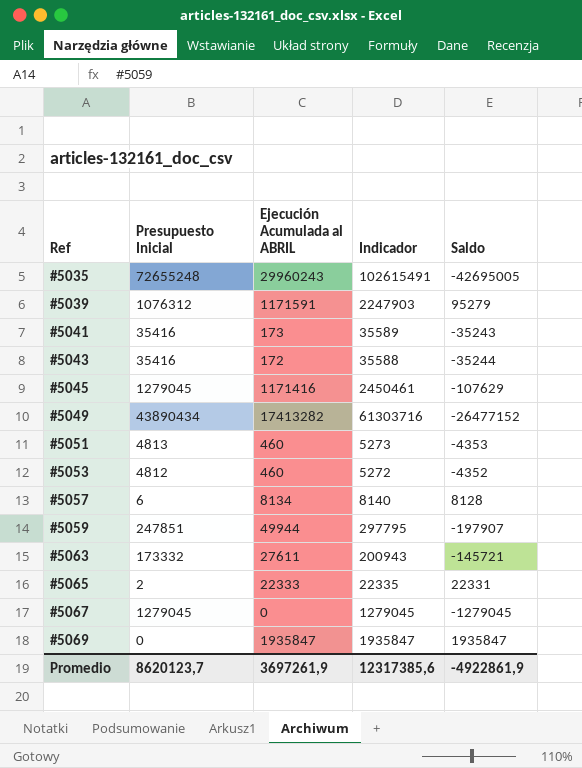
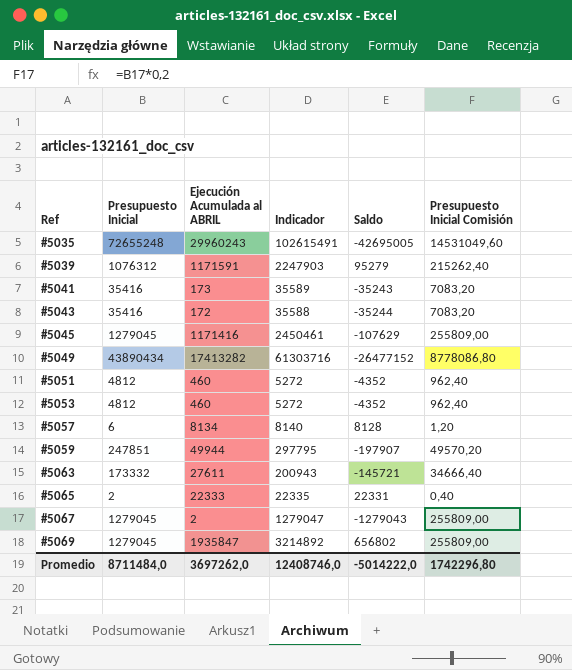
column Presupuesto Inicial Comisión | formula: none -> [Presupuesto Inicial] * 0,2
#5051 | Presupuesto Inicial: 4813 -> 4812
#5051 | Indicador: 5273 -> 5272
#5051 | Saldo: -4353 -> -4352
#5067 | Ejecución Acumulada al ABRIL: 0 -> 2
#5067 | Indicador: 1279045 -> 1279047
#5067 | Saldo: -1279045 -> -1279043
#5069 | Presupuesto Inicial: 0 -> 1279045
#5069 | Indicador: 1935847 -> 3214892
#5069 | Saldo: 1935847 -> 656802
Promedio | Presupuesto Inicial: 8620123,7 -> 8711484,0
Promedio | Ejecución Acumulada al ABRIL: 3697261,9 -> 3697262,0
Promedio | Indicador: 12317385,6 -> 12408746,0
Promedio | Saldo: -4922861,9 -> -5014222,0

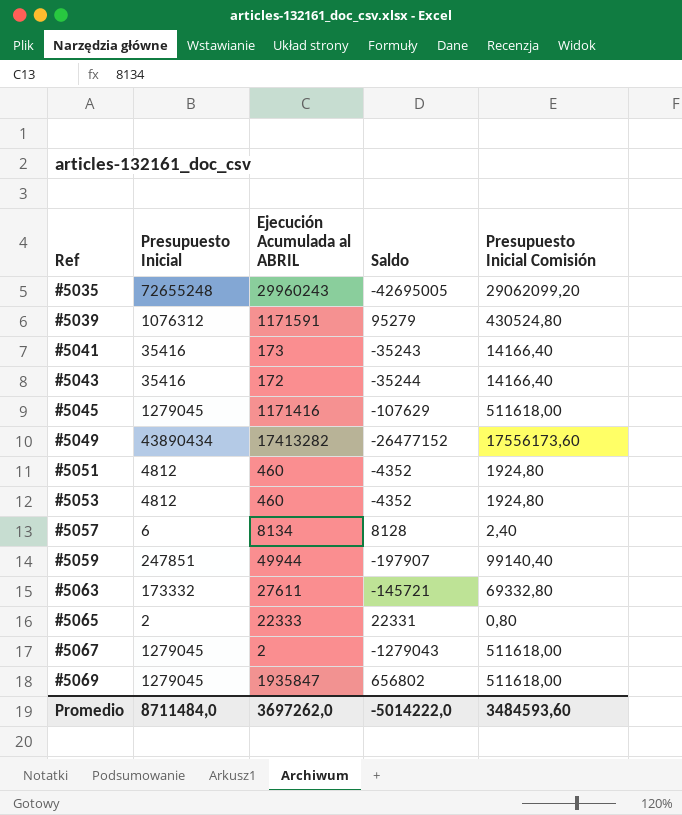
column Indicador | formula: [Presupuesto Inicial] + [Ejecución Acumulada al ABRIL] -> none
column Presupuesto Inicial Comisión | formula: [Presupuesto Inicial] * 0,2 -> [Presupuesto Inicial] * 0,4
Promedio | Presupuesto Inicial Comisión: 1742296,80 -> 3484593,60

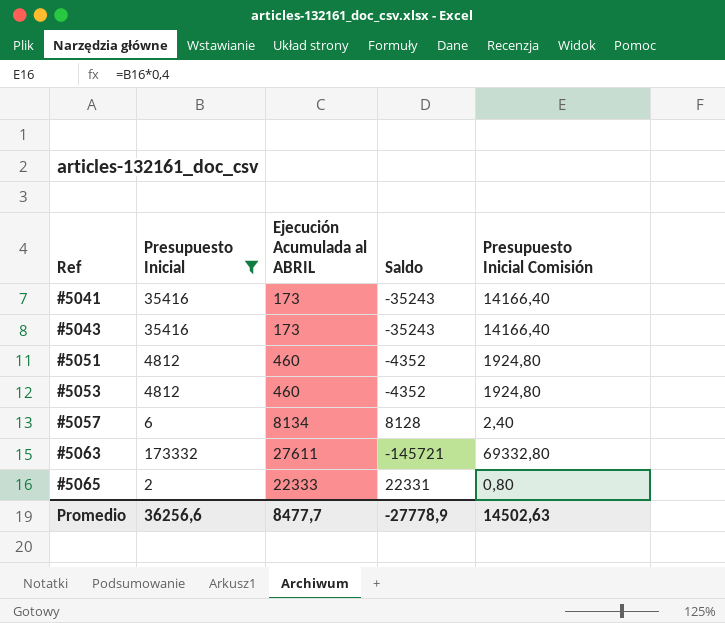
filter: none -> Presupuesto Inicial <= 173332
#5043 | Ejecución Acumulada al ABRIL: 172 -> 173
#5043 | Saldo: -35244 -> -35243
Promedio | Presupuesto Inicial: 8711484,0 -> 36256,6
Promedio | Ejecución Acumulada al ABRIL: 3697262,0 -> 8477,7
Promedio | Saldo: -5014222,0 -> -27778,9
Promedio | Presupuesto Inicial Comisión: 3484593,60 -> 14502,63

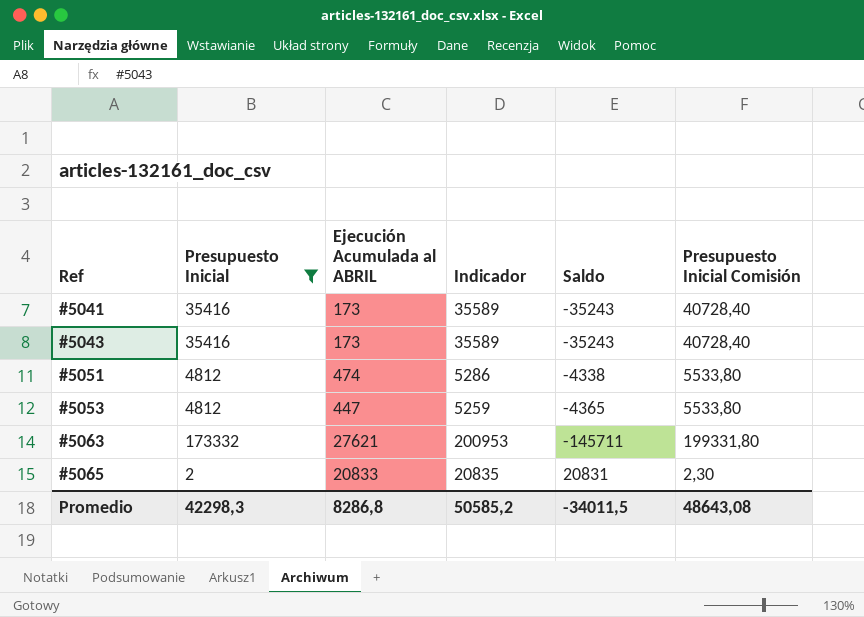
column Indicador | formula: none -> [Presupuesto Inicial] + [Ejecución Acumulada al ABRIL]
column Presupuesto Inicial Comisión | formula: [Presupuesto Inicial] * 0,4 -> [Presupuesto Inicial] * 1,15
row #5057: 6 | 8134 | 8128 | 2,40 -> none
#5051 | Ejecución Acumulada al ABRIL: 460 -> 474
#5051 | Saldo: -4352 -> -4338
#5053 | Ejecución Acumulada al ABRIL: 460 -> 447
#5053 | Saldo: -4352 -> -4365
#5063 | Ejecución Acumulada al ABRIL: 27611 -> 27621
#5063 | Saldo: -145721 -> -145711
#5065 | Ejecución Acumulada al ABRIL: 22333 -> 20833
#5065 | Saldo: 22331 -> 20831
Promedio | Presupuesto Inicial: 36256,6 -> 42298,3
Promedio | Ejecución Acumulada al ABRIL: 8477,7 -> 8286,8
Promedio | Saldo: -27778,9 -> -34011,5
Promedio | Presupuesto Inicial Comisión: 14502,63 -> 48643,08

